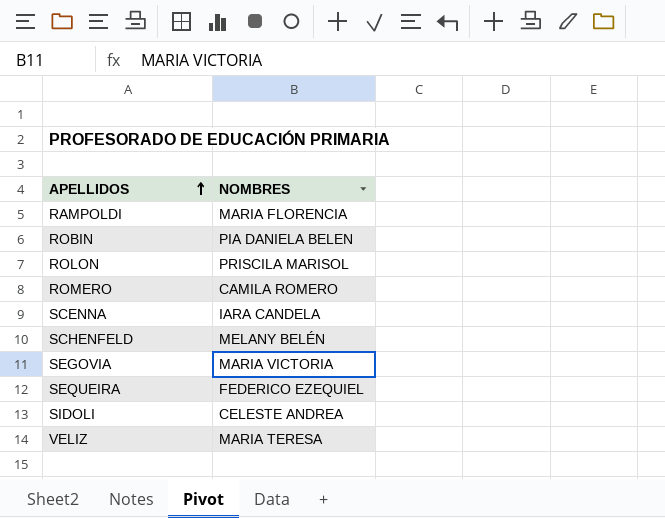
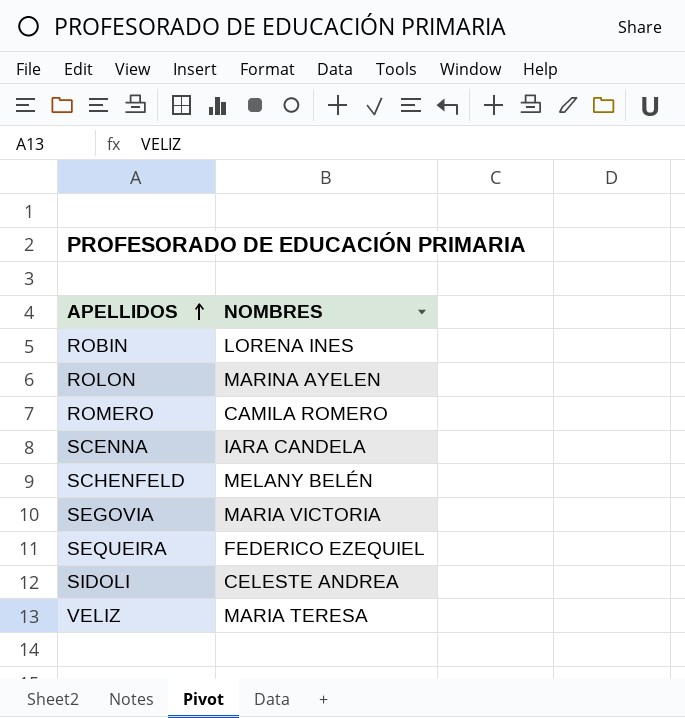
row RAMPOLDI: MARIA FLORENCIA -> none
ROBIN | NOMBRES: PIA DANIELA BELEN -> LORENA INES
ROLON | NOMBRES: PRISCILA MARISOL -> MARINA AYELEN

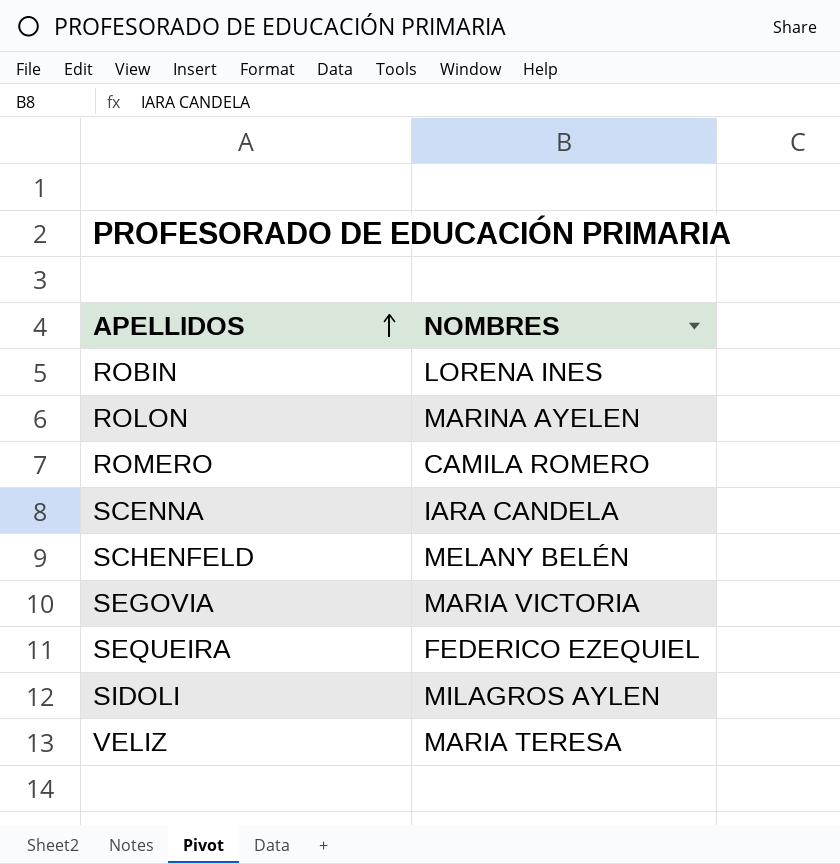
SIDOLI | NOMBRES: CELESTE ANDREA -> MILAGROS AYLEN

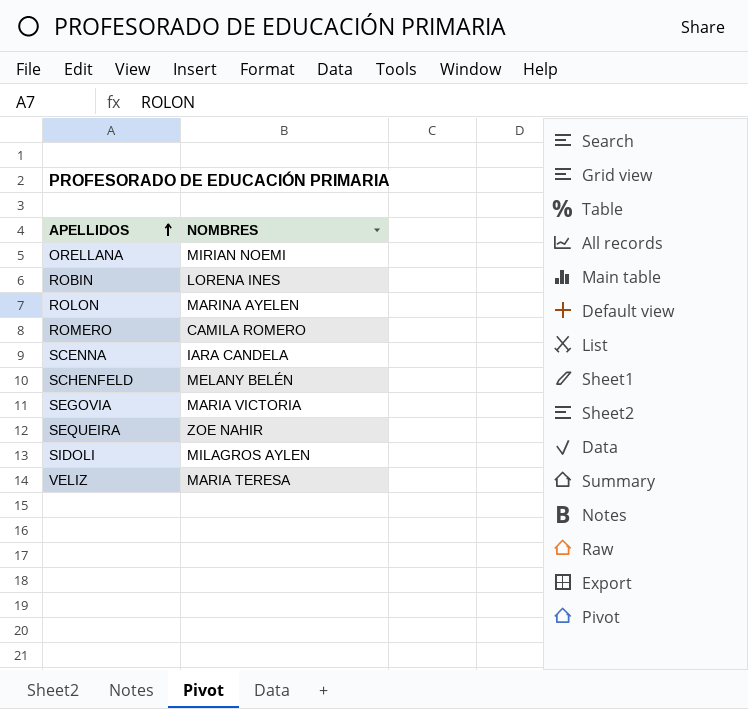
row ORELLANA: none -> MIRIAN NOEMI
SEQUEIRA | NOMBRES: FEDERICO EZEQUIEL -> ZOE NAHIR

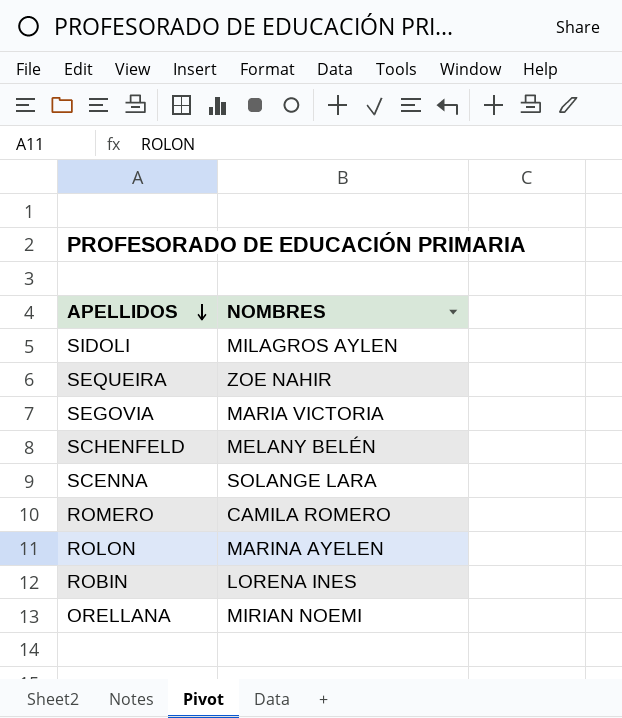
row order: APELLIDOS ascending -> APELLIDOS descending
row VELIZ: MARIA TERESA -> none
SCENNA | NOMBRES: IARA CANDELA -> SOLANGE LARA

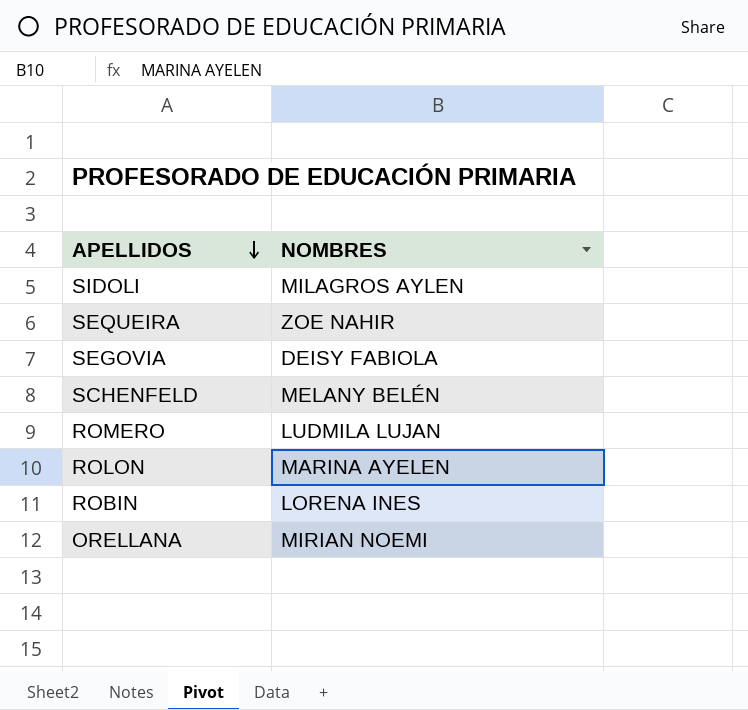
row SCENNA: SOLANGE LARA -> none
SEGOVIA | NOMBRES: MARIA VICTORIA -> DEISY FABIOLA
ROMERO | NOMBRES: CAMILA ROMERO -> LUDMILA LUJAN

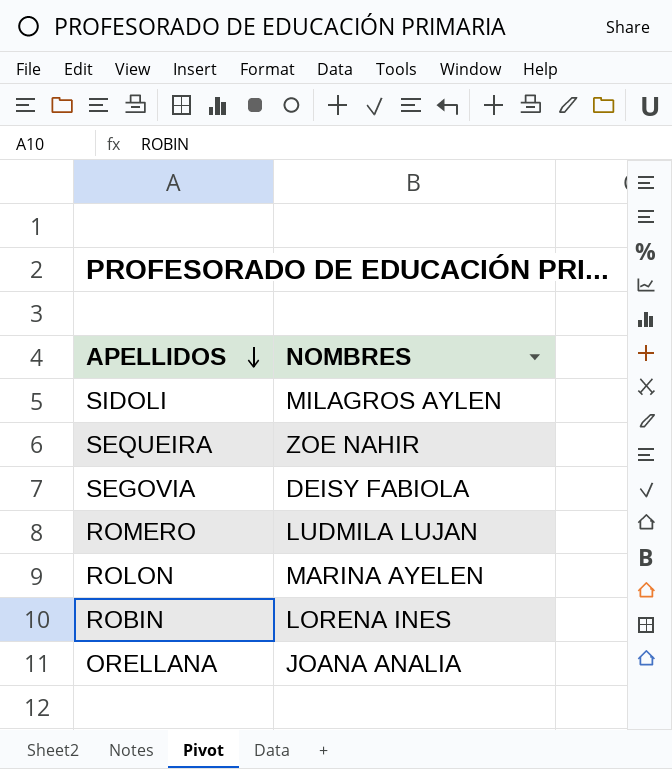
row SCHENFELD: MELANY BELÉN -> none
ORELLANA | NOMBRES: MIRIAN NOEMI -> JOANA ANALIA

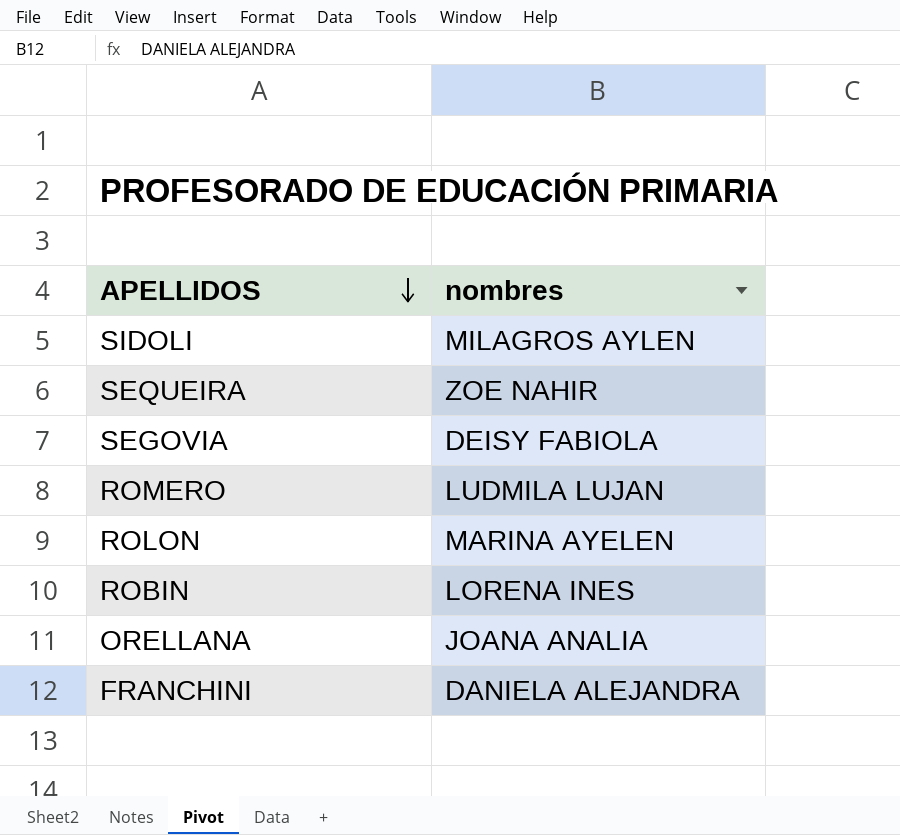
column name: NOMBRES -> nombres
row FRANCHINI: none -> DANIELA ALEJANDRA

